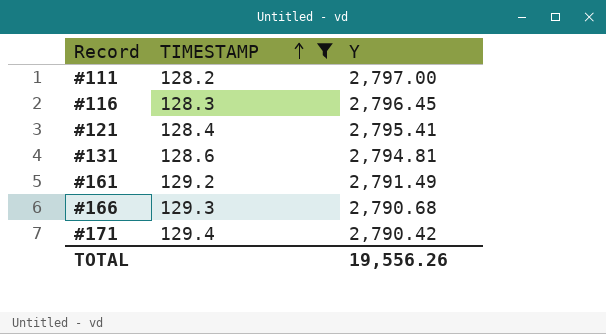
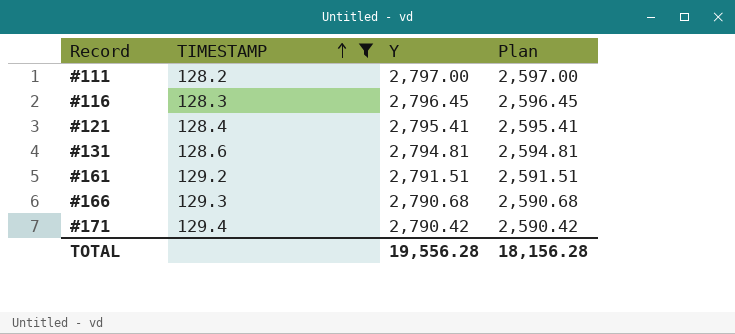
column Plan | formula: none -> [Y] - 200
#161 | Y: 2,791.49 -> 2,791.51
TOTAL | Y: 19,556.26 -> 19,556.28

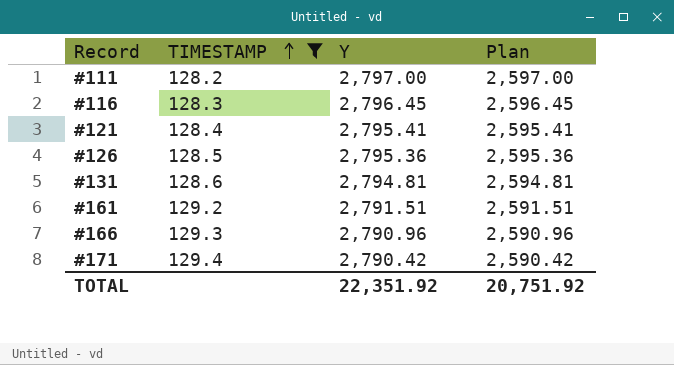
row #126: none -> 128.5 | 2,795.36 | 2,595.36
#166 | Y: 2,790.68 -> 2,790.96
#166 | Plan: 2,590.68 -> 2,590.96
TOTAL | Y: 19,556.28 -> 22,351.92
TOTAL | Plan: 18,156.28 -> 20,751.92

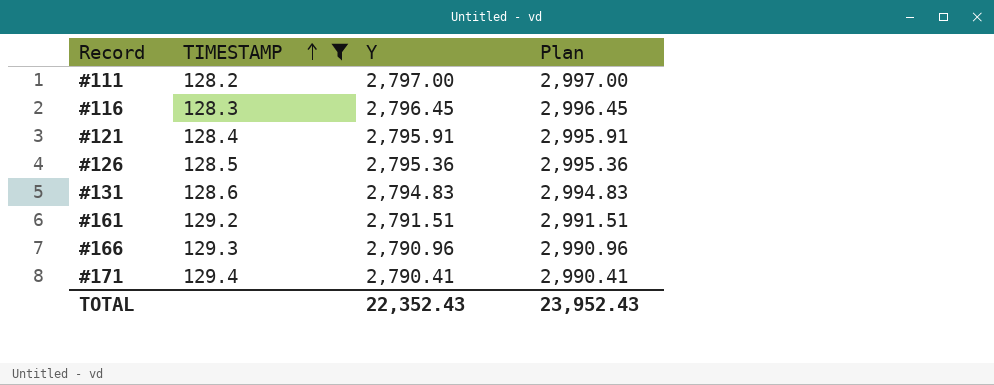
column Plan | formula: [Y] - 200 -> [Y] + 200
#121 | Y: 2,795.41 -> 2,795.91
#131 | Y: 2,794.81 -> 2,794.83
#171 | Y: 2,790.42 -> 2,790.41
TOTAL | Y: 22,351.92 -> 22,352.43
TOTAL | Plan: 20,751.92 -> 23,952.43

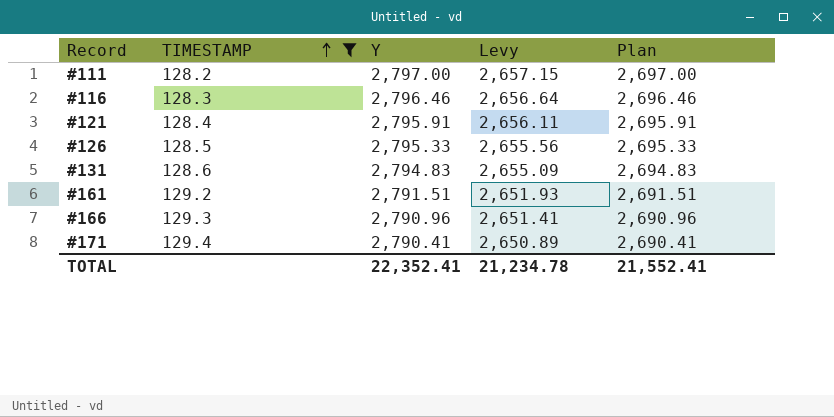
column Levy | formula: none -> [Y] * 0.95
column Plan | formula: [Y] + 200 -> [Y] - 100
#116 | Y: 2,796.45 -> 2,796.46
#126 | Y: 2,795.36 -> 2,795.33
TOTAL | Y: 22,352.43 -> 22,352.41
TOTAL | Plan: 23,952.43 -> 21,552.41

